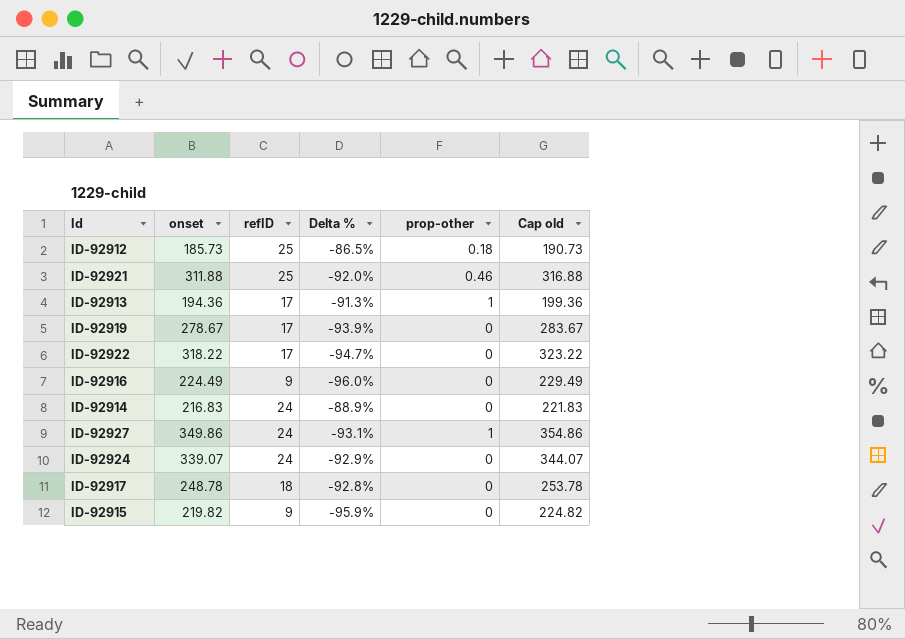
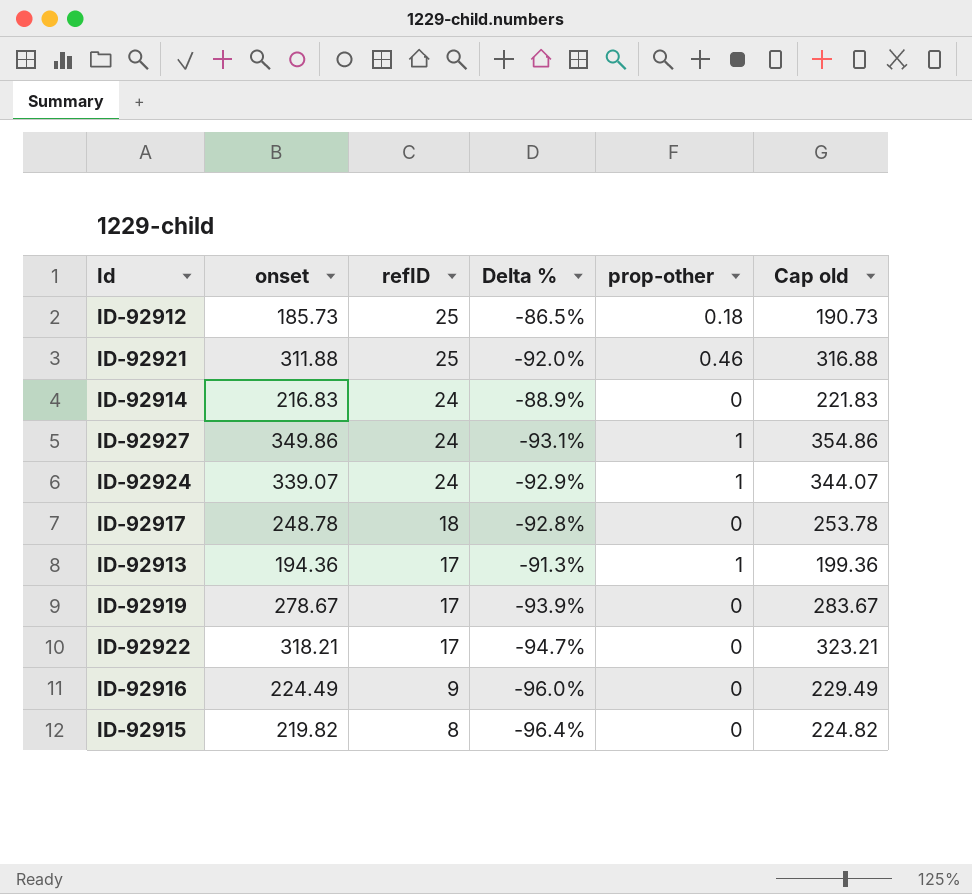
row order: none -> refID descending
ID-92924 | prop-other: 0 -> 1
ID-92922 | onset: 318.22 -> 318.21
ID-92922 | Cap old: 323.22 -> 323.21
ID-92915 | refID: 9 -> 8
ID-92915 | Delta %: -95.9% -> -96.4%

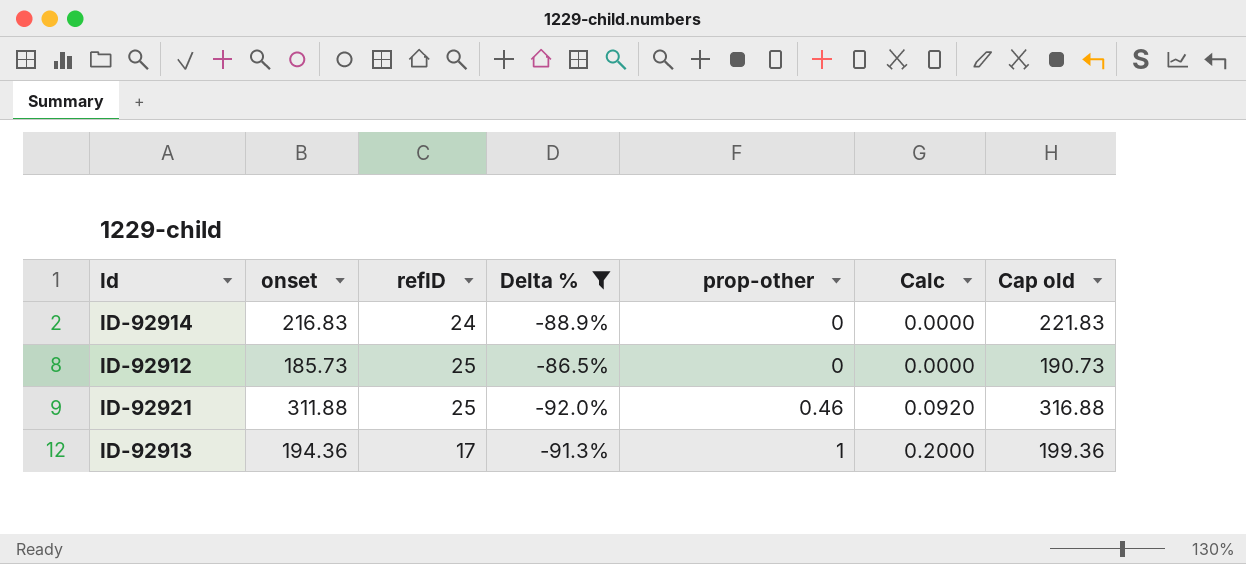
filter: none -> Delta % >= -92.0%
row order: refID descending -> prop-other ascending
column Calc | formula: none -> [prop-other] * 0.2
ID-92912 | prop-other: 0.18 -> 0

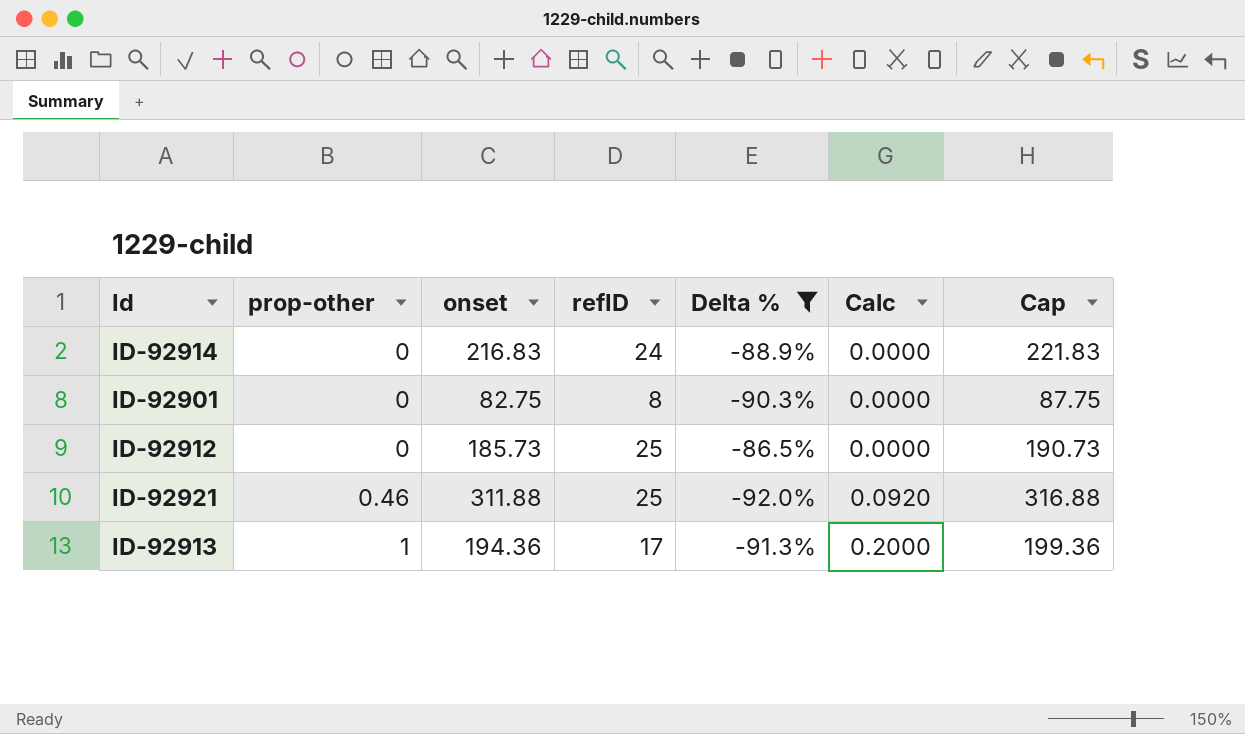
column prop-other | position: 5 -> 2
column name: Cap old -> Cap
row ID-92901: none -> 0 | 82.75 | 8 | -90.3% | 0.0000 | 87.75

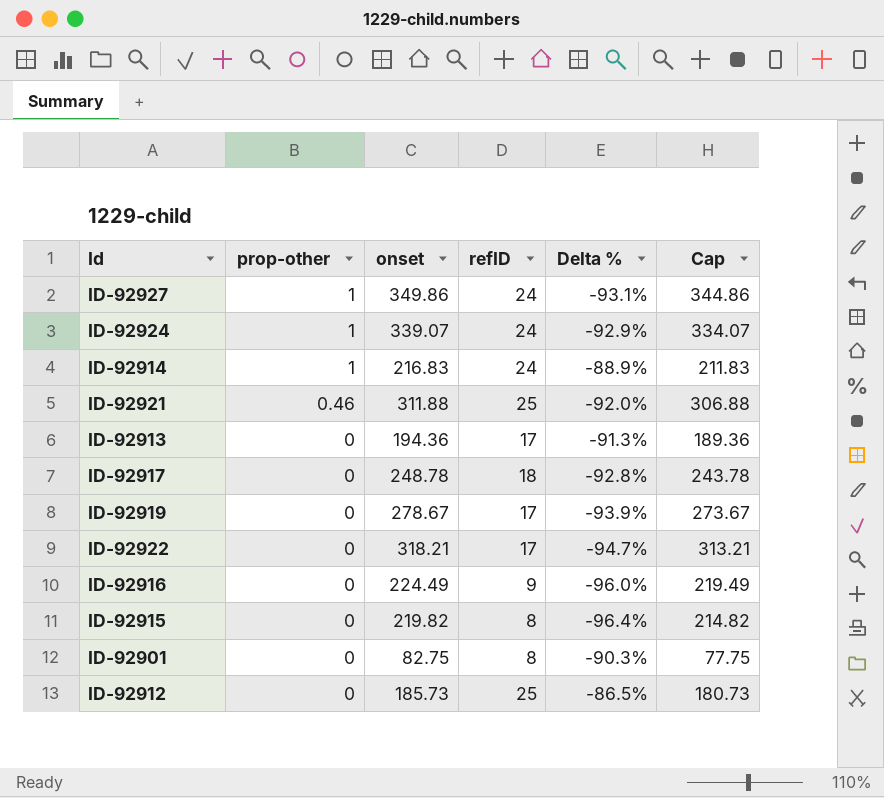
filter: Delta % >= -92.0% -> none
row order: prop-other ascending -> prop-other descending
column Calc | formula: [prop-other] * 0.2 -> none
column Cap | formula: [onset] + 5 -> [onset] - 5
ID-92914 | prop-other: 0 -> 1
ID-92913 | prop-other: 1 -> 0

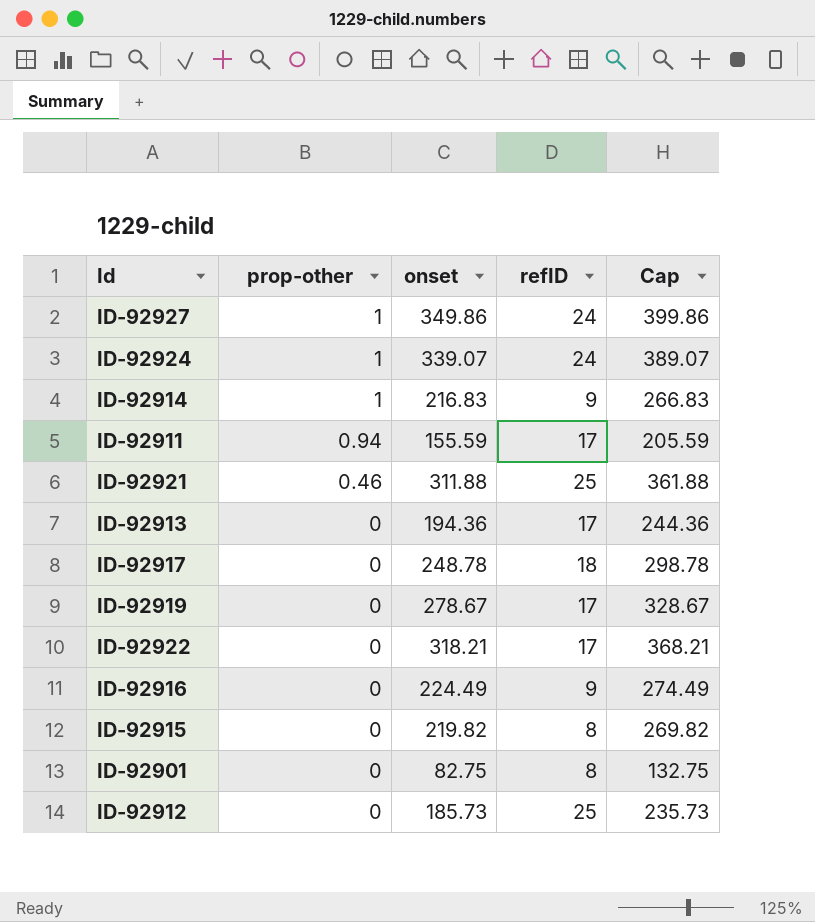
column Delta % | formula: ([refID] - [onset]) / [onset] -> none
column Cap | formula: [onset] - 5 -> [onset] + 50
ID-92914 | refID: 24 -> 9
row ID-92911: none -> 0.94 | 155.59 | 17 | 205.59

